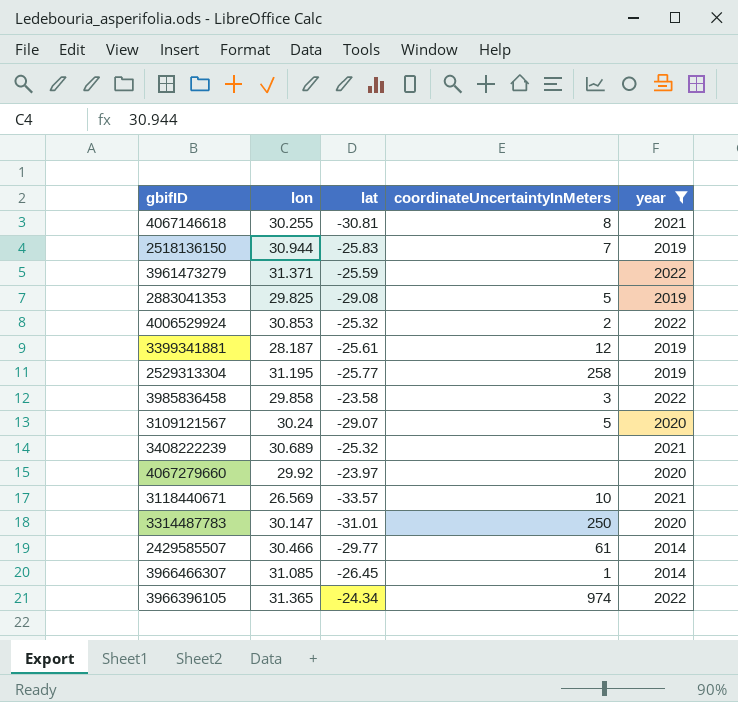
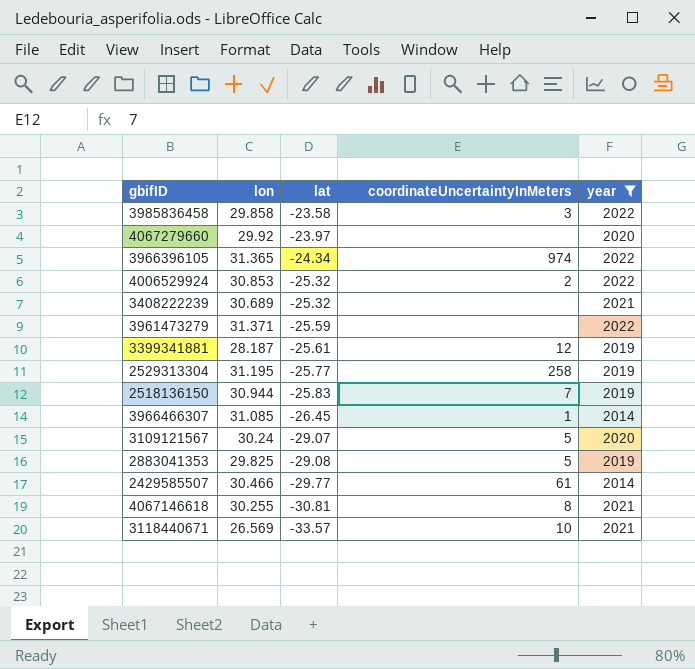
row order: none -> lat descending
row 3314487783: 30.147 | -31.01 | 250 | 2020 -> none

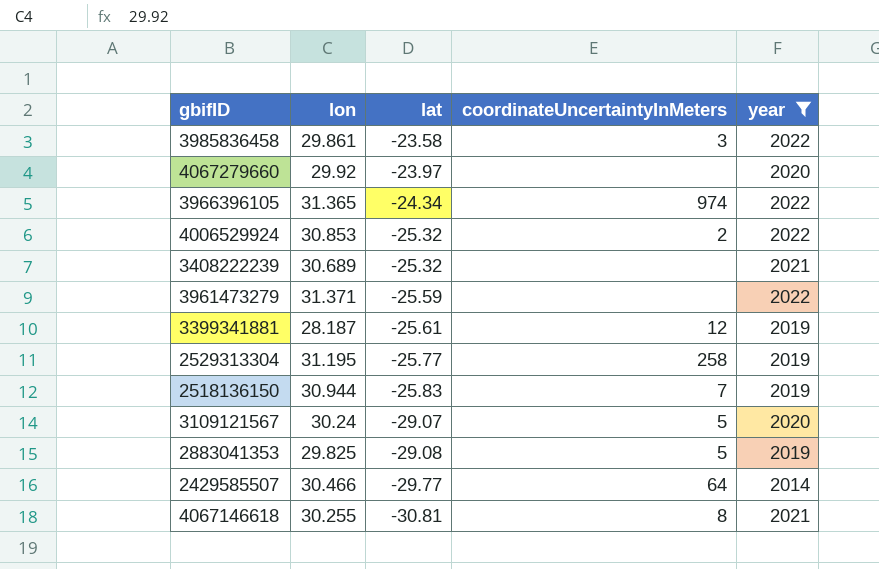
row 3966466307: 31.085 | -26.45 | 1 | 2014 -> none
row 3118440671: 26.569 | -33.57 | 10 | 2021 -> none
3985836458 | lon: 29.858 -> 29.861
2429585507 | coordinateUncertaintyInMeters: 61 -> 64

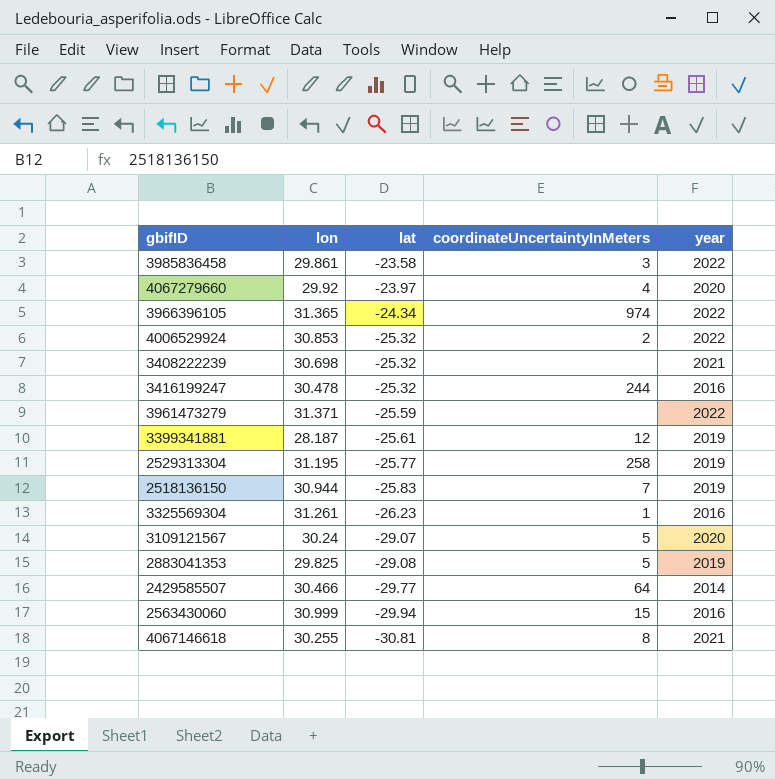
filter: year != 2016 -> none
4067279660 | coordinateUncertaintyInMeters: none -> 4
3408222239 | lon: 30.689 -> 30.698

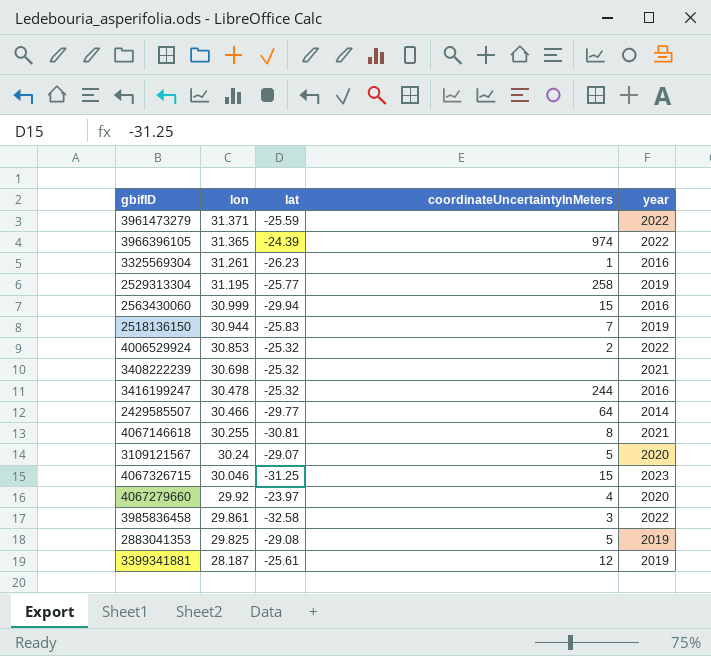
row order: lat descending -> lon descending
3966396105 | lat: -24.34 -> -24.39
row 4067326715: none -> 30.046 | -31.25 | 15 | 2023
3985836458 | lat: -23.58 -> -32.58

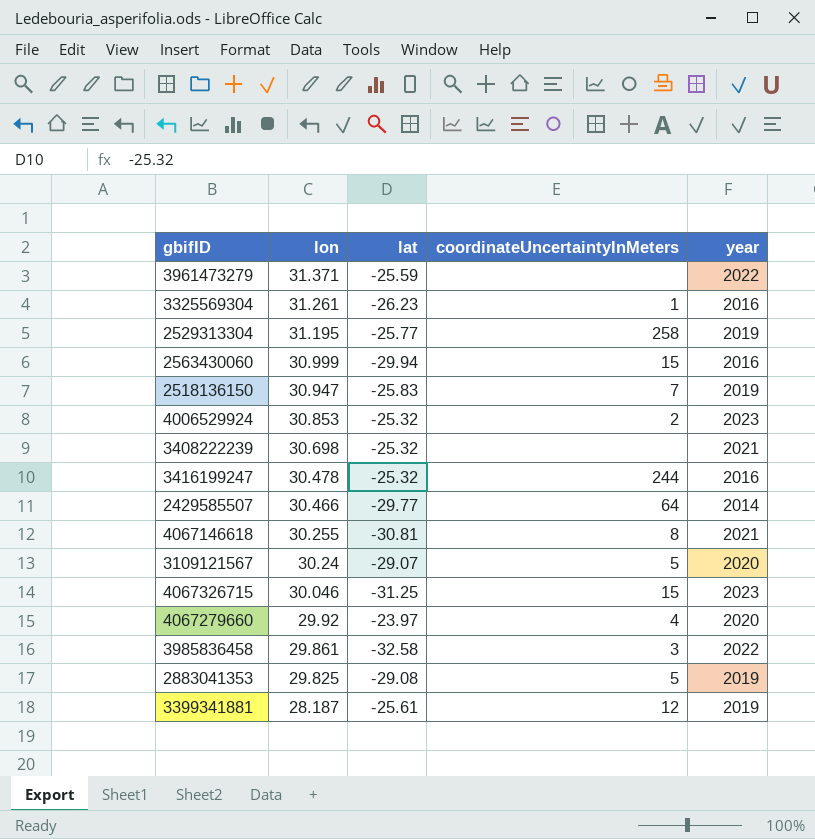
row 3966396105: 31.365 | -24.39 | 974 | 2022 -> none
2518136150 | lon: 30.944 -> 30.947
4006529924 | year: 2022 -> 2023

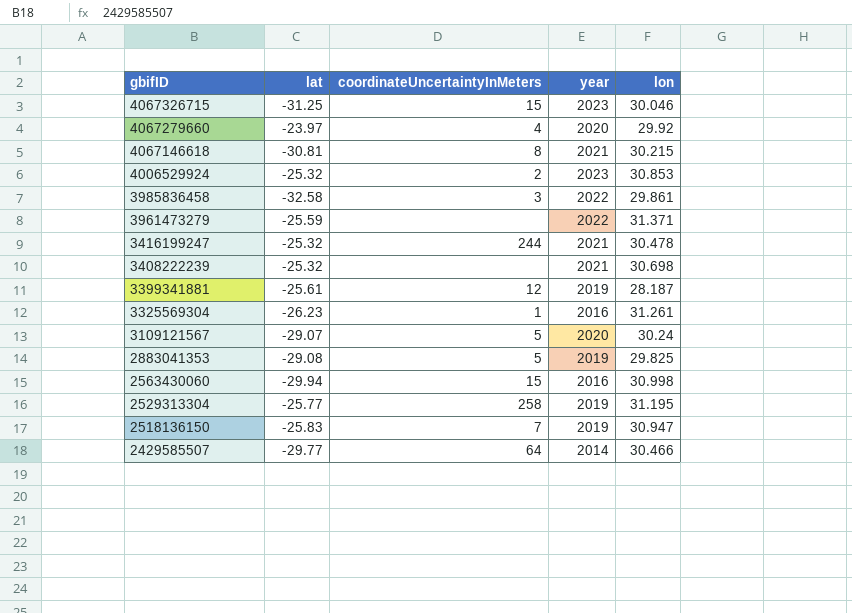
row order: lon descending -> gbifID descending
column lon | position: 2 -> 5
4067146618 | lon: 30.255 -> 30.215
3416199247 | year: 2016 -> 2021
2563430060 | lon: 30.999 -> 30.998

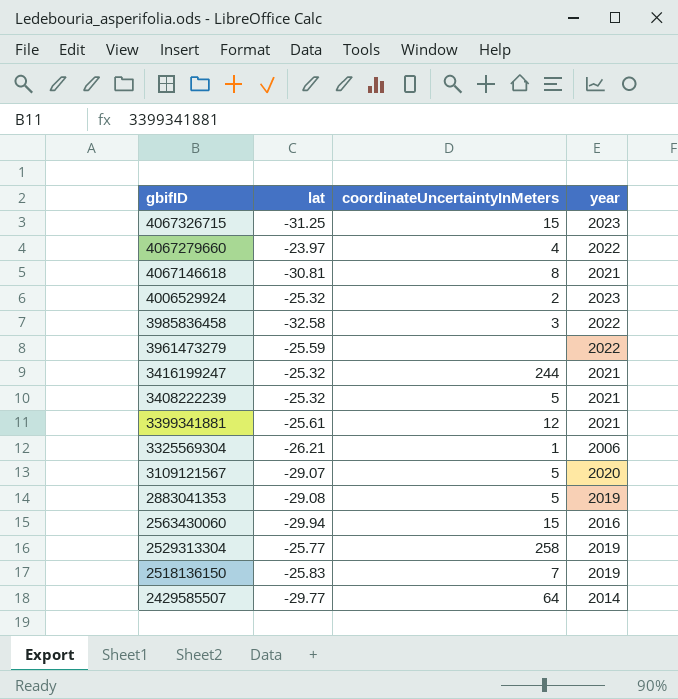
column lon | position: 5 -> none
4067279660 | year: 2020 -> 2022
3408222239 | coordinateUncertaintyInMeters: none -> 5
3399341881 | year: 2019 -> 2021
3325569304 | lat: -26.23 -> -26.21
3325569304 | year: 2016 -> 2006

